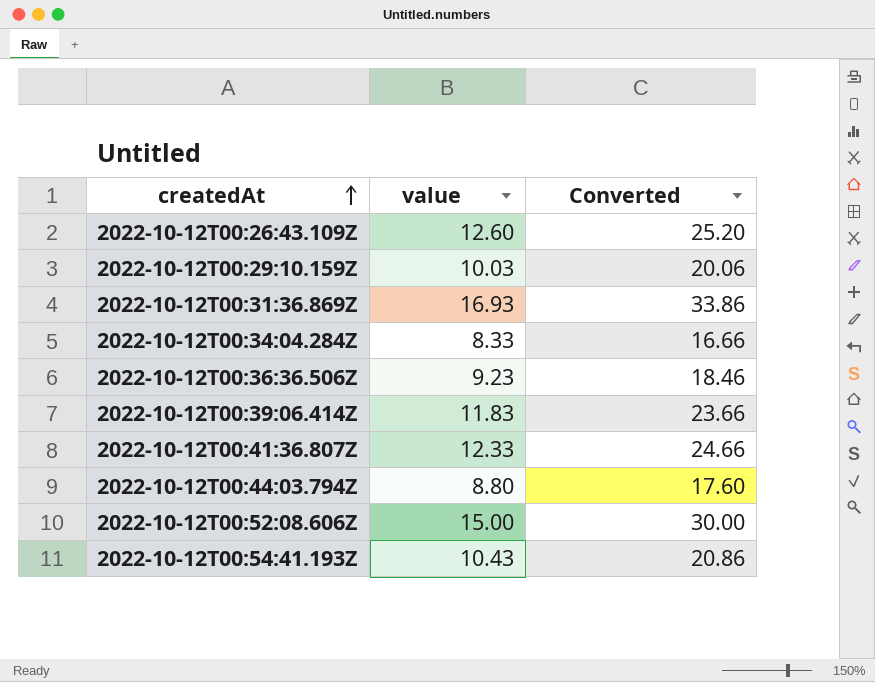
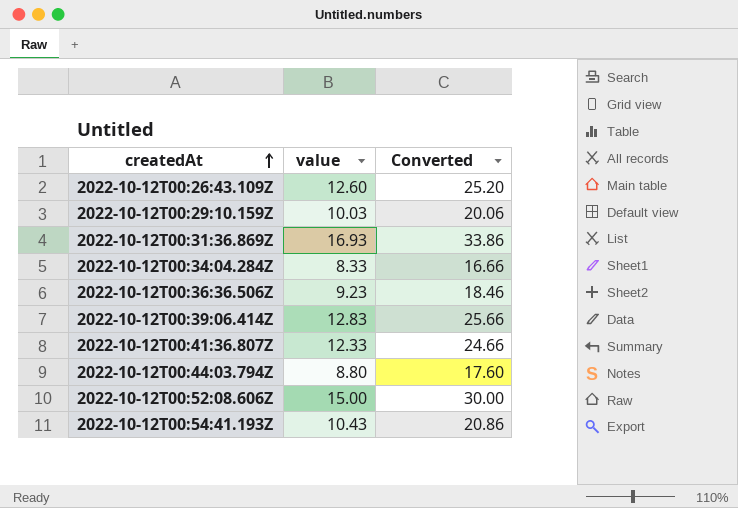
2022-10-12T00:39:06.414Z | value: 11.83 -> 12.83
2022-10-12T00:39:06.414Z | Converted: 23.66 -> 25.66

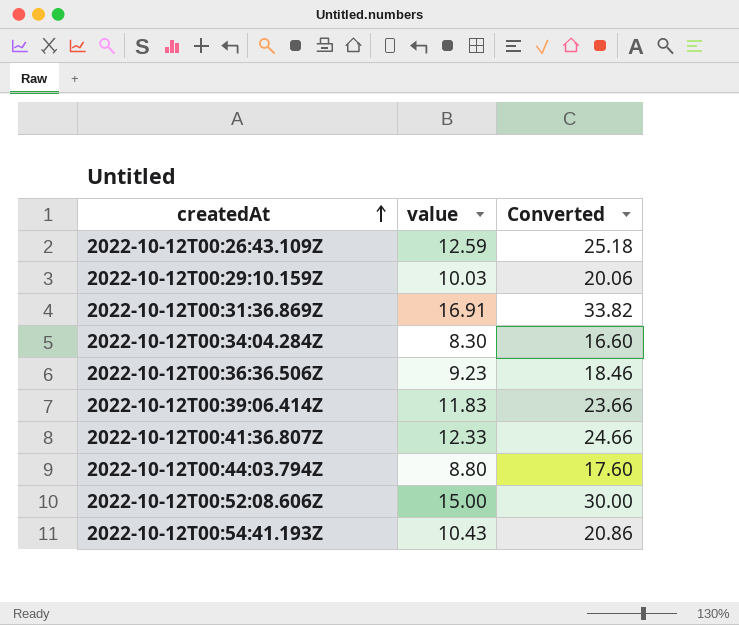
2022-10-12T00:26:43.109Z | value: 12.60 -> 12.59
2022-10-12T00:26:43.109Z | Converted: 25.20 -> 25.18
2022-10-12T00:31:36.869Z | value: 16.93 -> 16.91
2022-10-12T00:31:36.869Z | Converted: 33.86 -> 33.82
2022-10-12T00:34:04.284Z | value: 8.33 -> 8.30
2022-10-12T00:34:04.284Z | Converted: 16.66 -> 16.60
2022-10-12T00:39:06.414Z | value: 12.83 -> 11.83
2022-10-12T00:39:06.414Z | Converted: 25.66 -> 23.66

